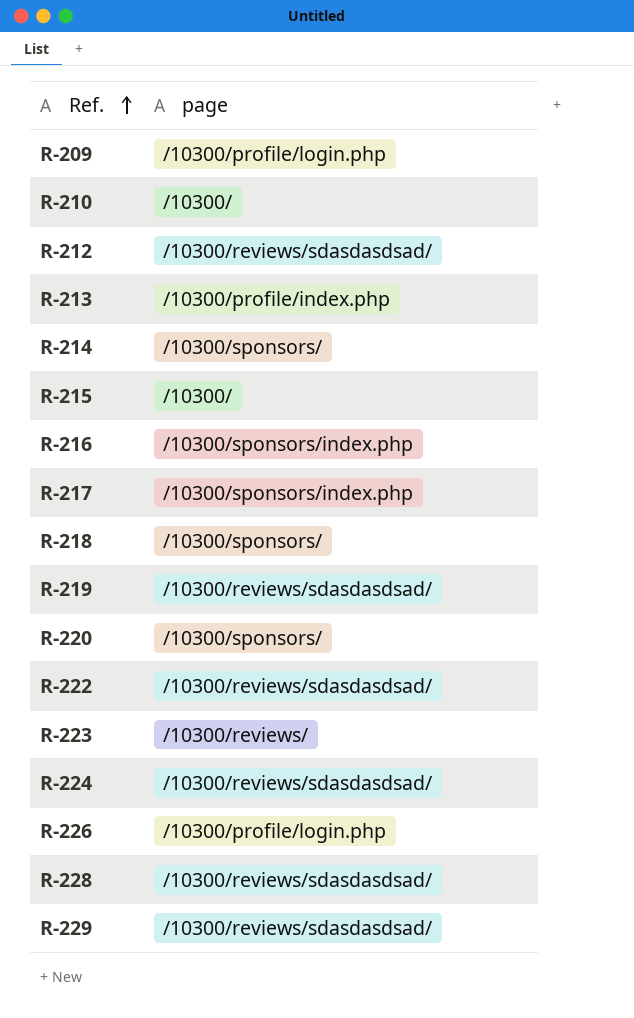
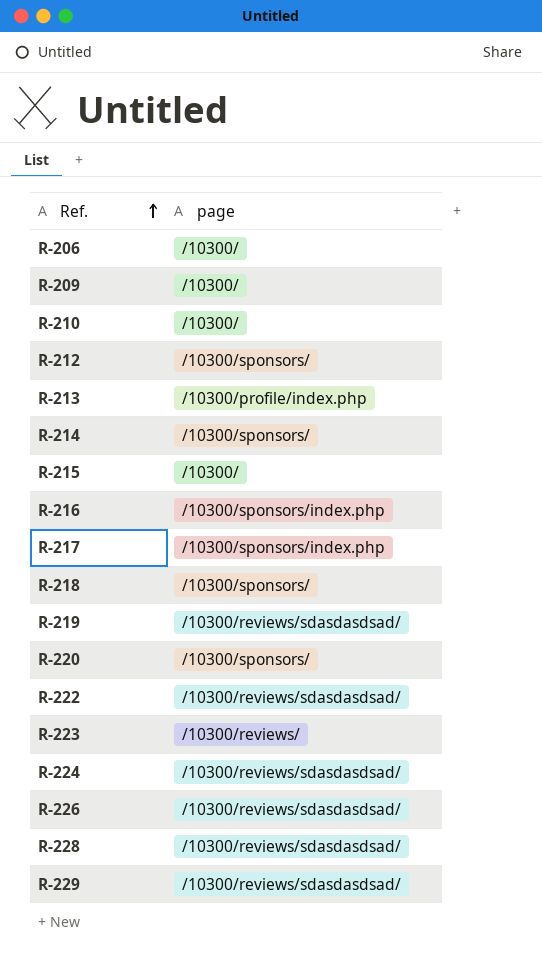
row R-206: none -> /10300/
R-209 | page: /10300/profile/login.php -> /10300/
R-212 | page: /10300/reviews/sdasdasdsad/ -> /10300/sponsors/
R-226 | page: /10300/profile/login.php -> /10300/reviews/sdasdasdsad/

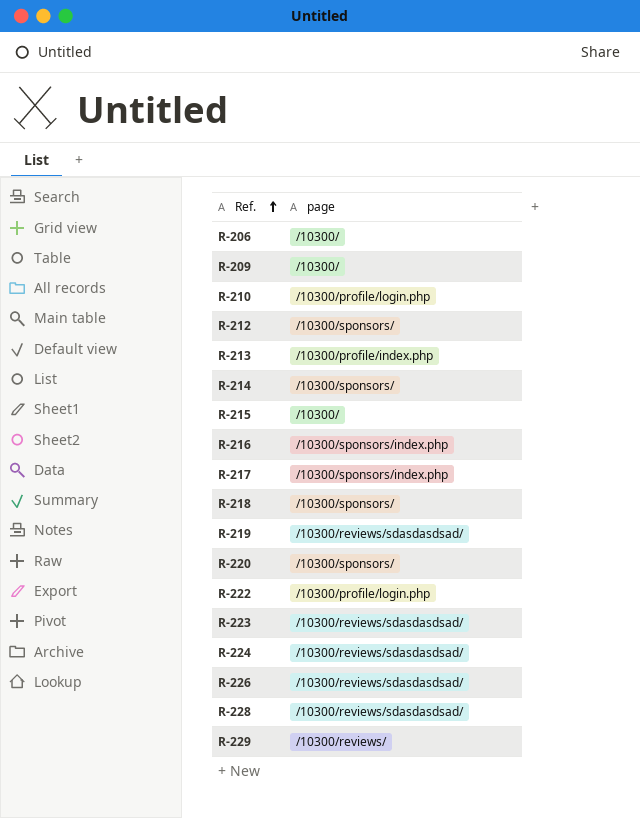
R-210 | page: /10300/ -> /10300/profile/login.php
R-222 | page: /10300/reviews/sdasdasdsad/ -> /10300/profile/login.php
R-223 | page: /10300/reviews/ -> /10300/reviews/sdasdasdsad/
R-229 | page: /10300/reviews/sdasdasdsad/ -> /10300/reviews/

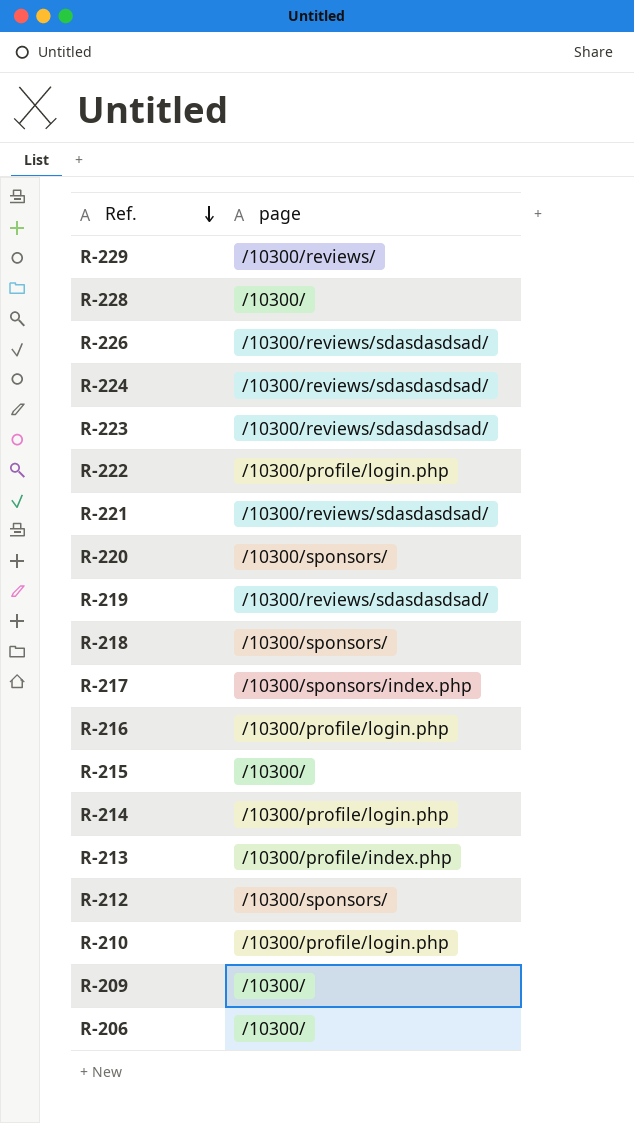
row order: Ref. ascending -> Ref. descending
R-228 | page: /10300/reviews/sdasdasdsad/ -> /10300/
row R-221: none -> /10300/reviews/sdasdasdsad/
R-216 | page: /10300/sponsors/index.php -> /10300/profile/login.php
R-214 | page: /10300/sponsors/ -> /10300/profile/login.php

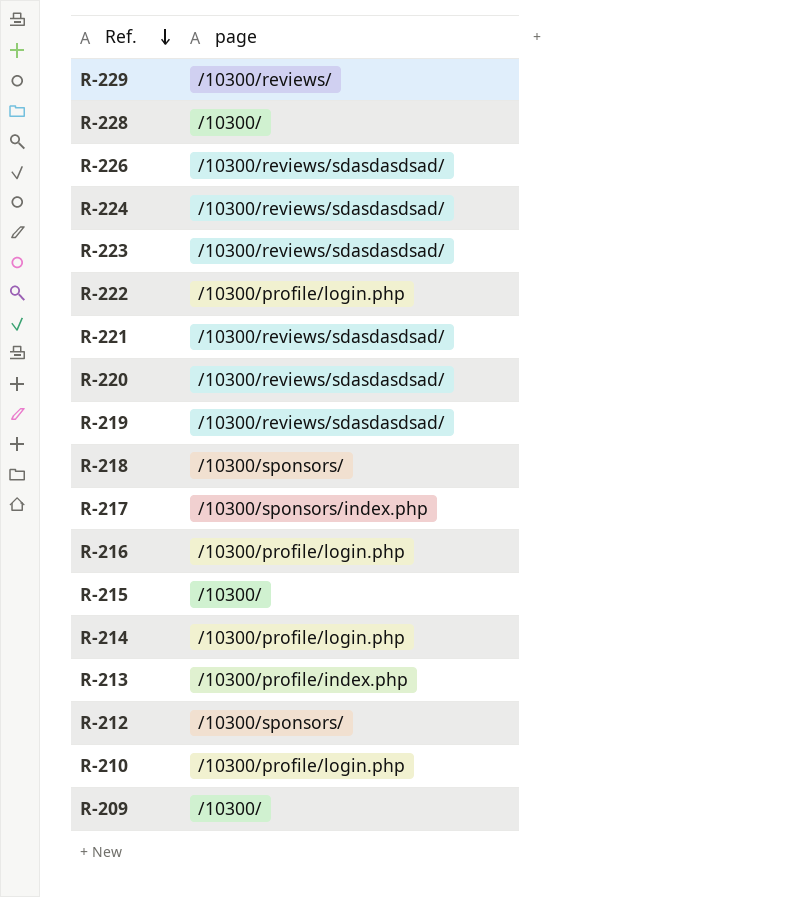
row R-206: /10300/ -> none
R-220 | page: /10300/sponsors/ -> /10300/reviews/sdasdasdsad/

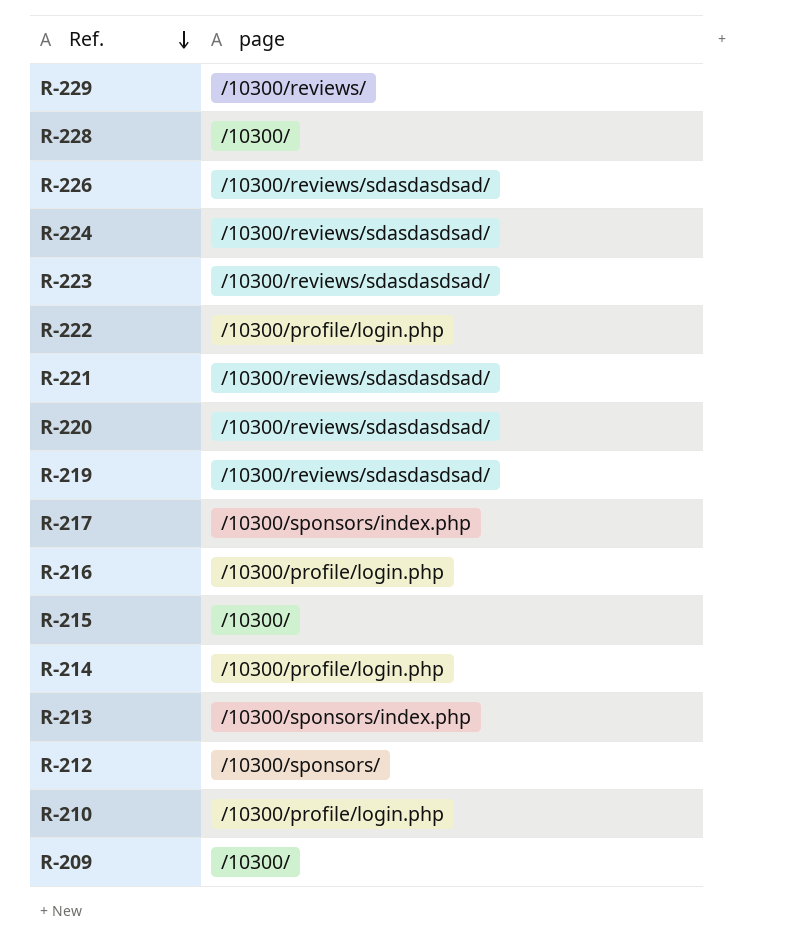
row R-218: /10300/sponsors/ -> none
R-213 | page: /10300/profile/index.php -> /10300/sponsors/index.php

